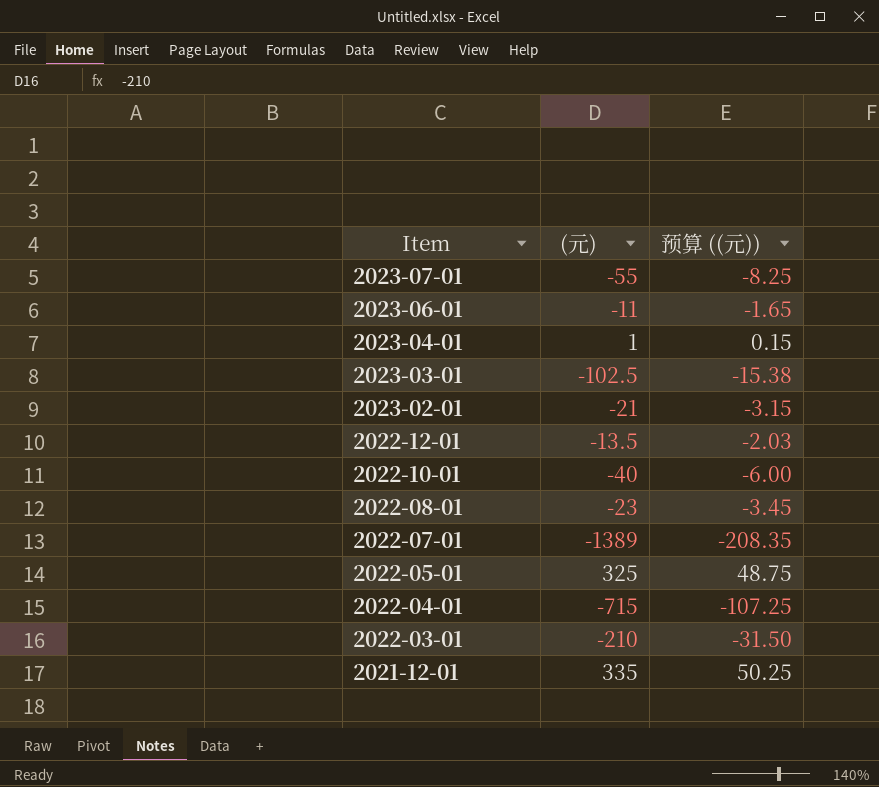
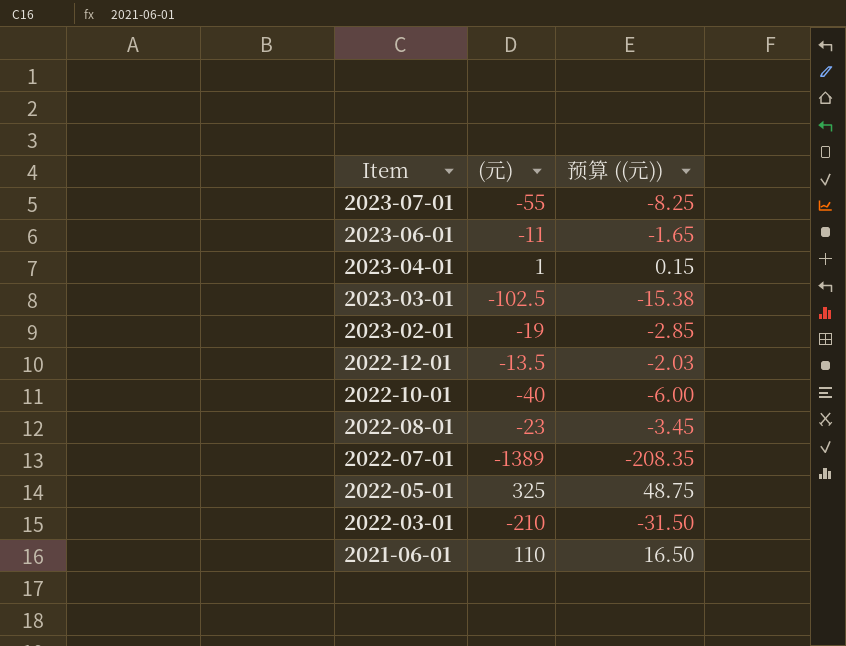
row 2022-04-01: -715 | -107.25 -> none
row 2021-12-01: 335 | 50.25 -> none
2023-02-01 | (元): -21 -> -19
2023-02-01 | 预算 ((元)): -3.15 -> -2.85
row 2021-06-01: none -> 110 | 16.50

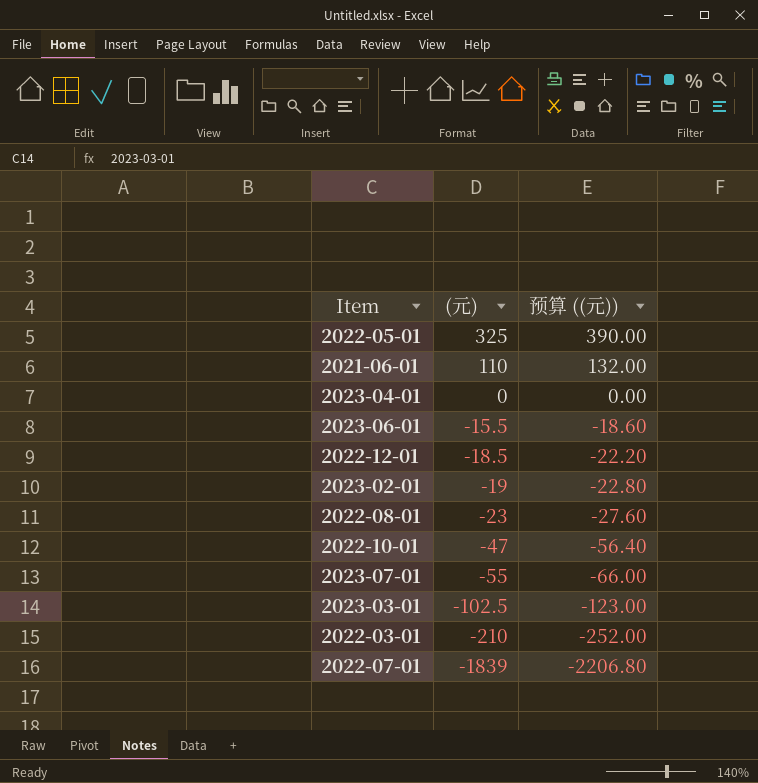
row order: Item descending -> (元) descending
column 预算 ((元)) | formula: [(元)] * 0.15 -> [(元)] * 1.2
2023-04-01 | (元): 1 -> 0
2023-06-01 | (元): -11 -> -15.5
2022-12-01 | (元): -13.5 -> -18.5
2022-10-01 | (元): -40 -> -47
2022-07-01 | (元): -1389 -> -1839

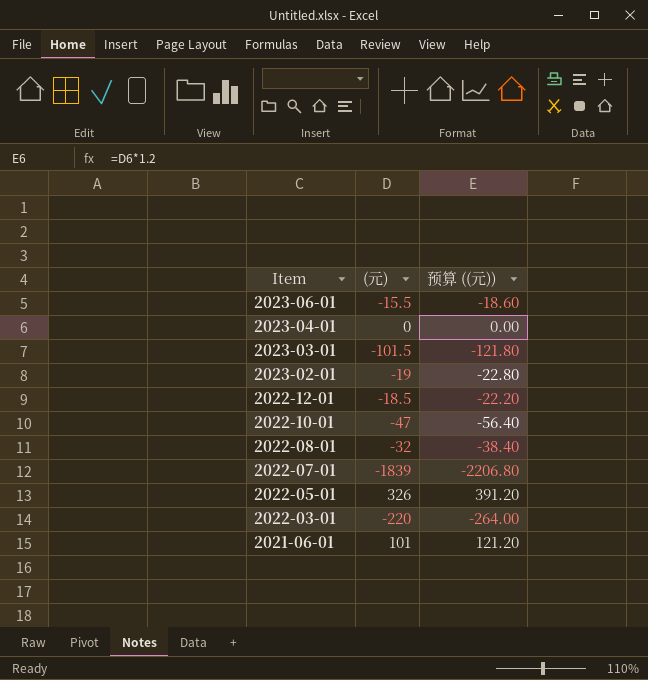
row order: (元) descending -> Item descending
row 2023-07-01: -55 | -66.00 -> none
2023-03-01 | (元): -102.5 -> -101.5
2023-03-01 | 预算 ((元)): -123.00 -> -121.80
2022-08-01 | (元): -23 -> -32
2022-08-01 | 预算 ((元)): -27.60 -> -38.40
2022-05-01 | (元): 325 -> 326
2022-05-01 | 预算 ((元)): 390.00 -> 391.20
2022-03-01 | (元): -210 -> -220
2022-03-01 | 预算 ((元)): -252.00 -> -264.00
2021-06-01 | (元): 110 -> 101
2021-06-01 | 预算 ((元)): 132.00 -> 121.20

